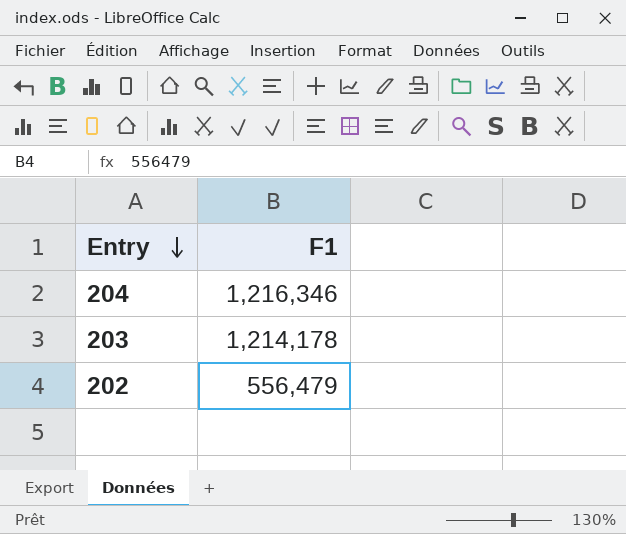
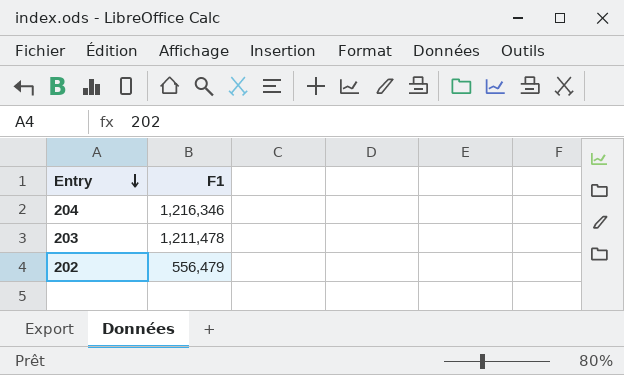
203 | F1: 1,214,178 -> 1,211,478

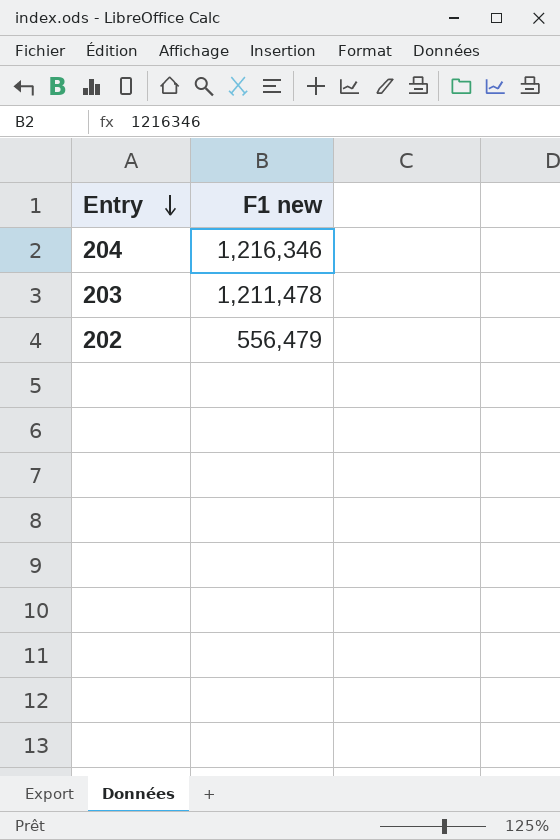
column name: F1 -> F1 new

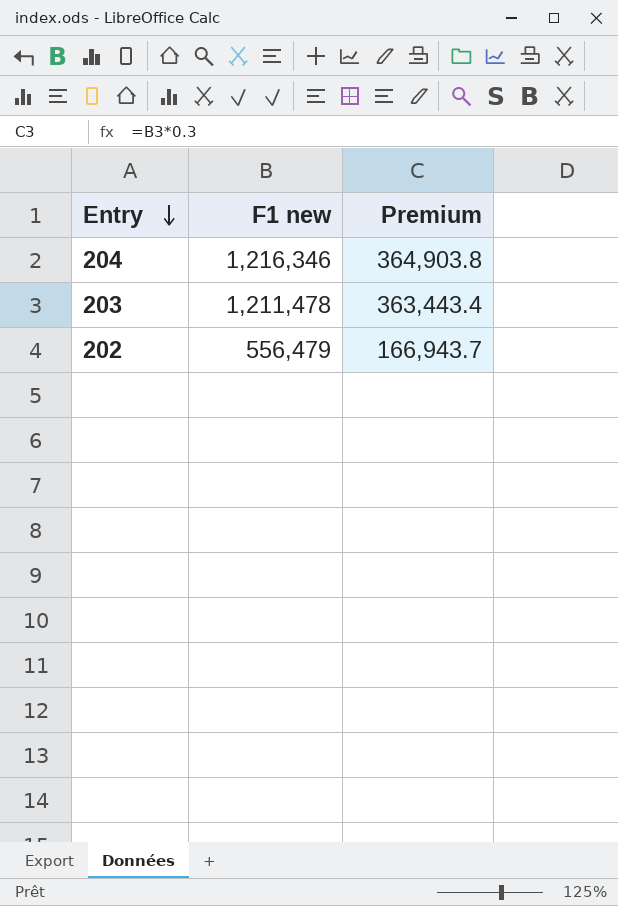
column Premium | formula: none -> [F1 new] * 0.3

